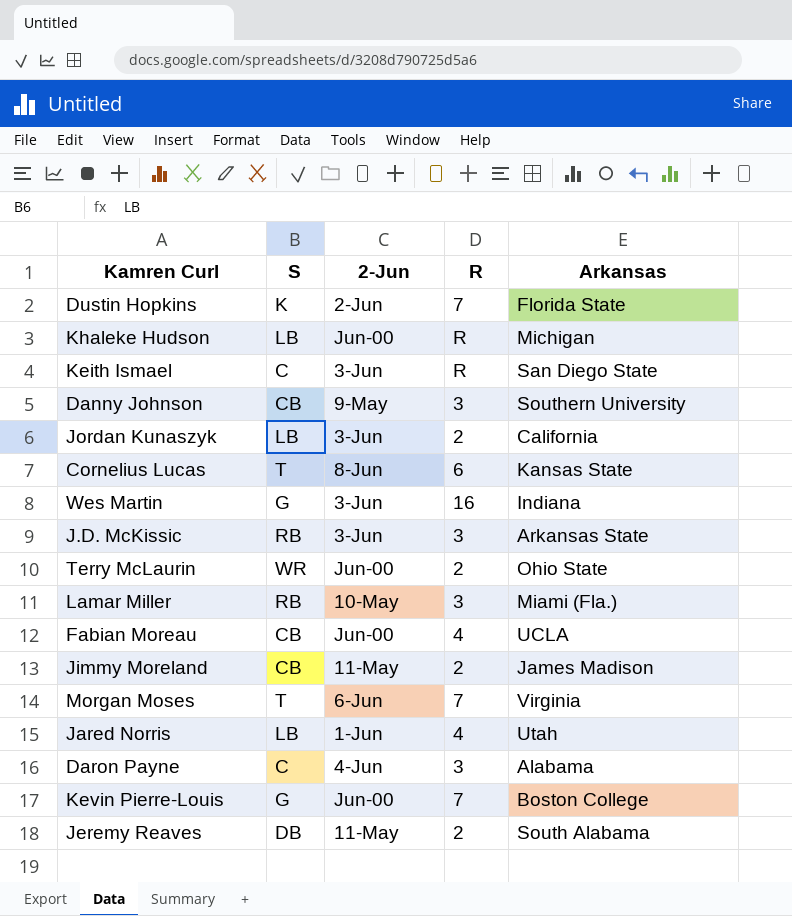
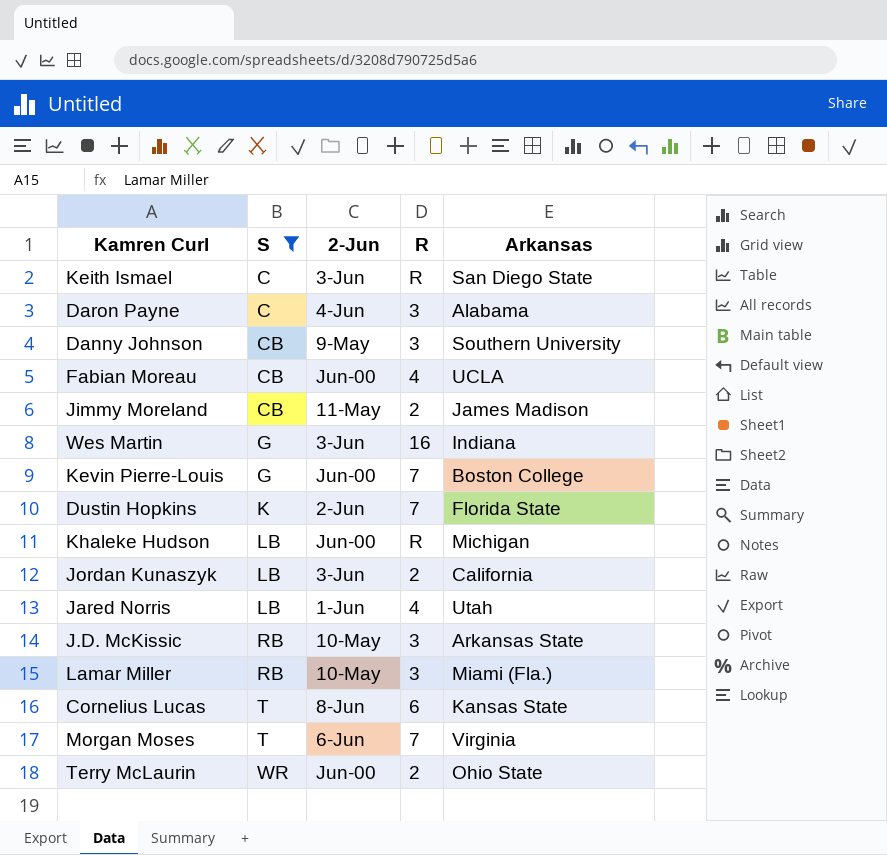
filter: none -> S != DB
row order: none -> S ascending
J.D. McKissic | 2-Jun: 3-Jun -> 10-May

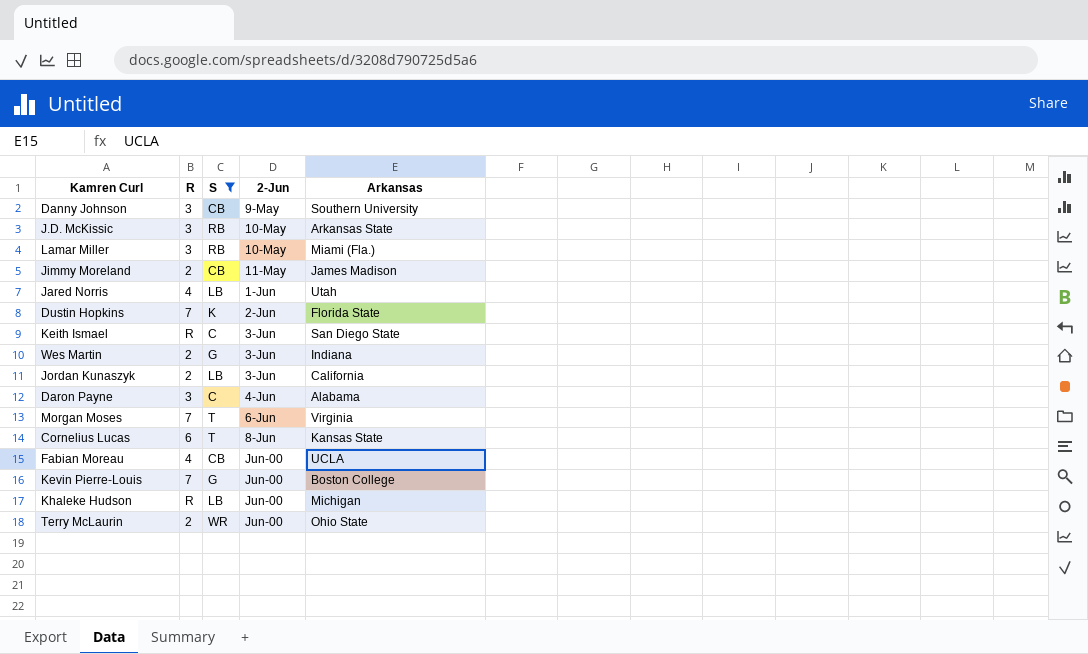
row order: S ascending -> 2-Jun ascending
column R | position: 4 -> 2
Wes Martin | R: 16 -> 2

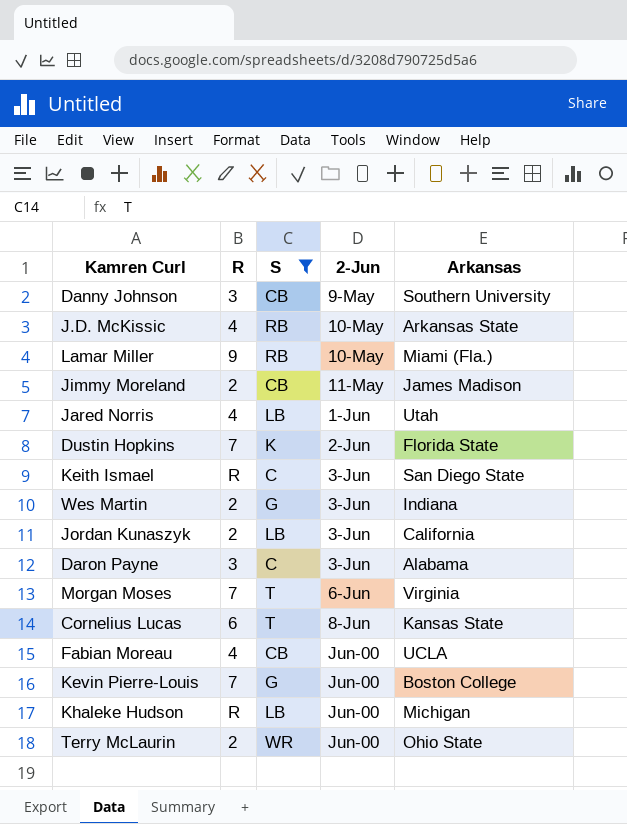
J.D. McKissic | R: 3 -> 4
Lamar Miller | R: 3 -> 9
Daron Payne | 2-Jun: 4-Jun -> 3-Jun

